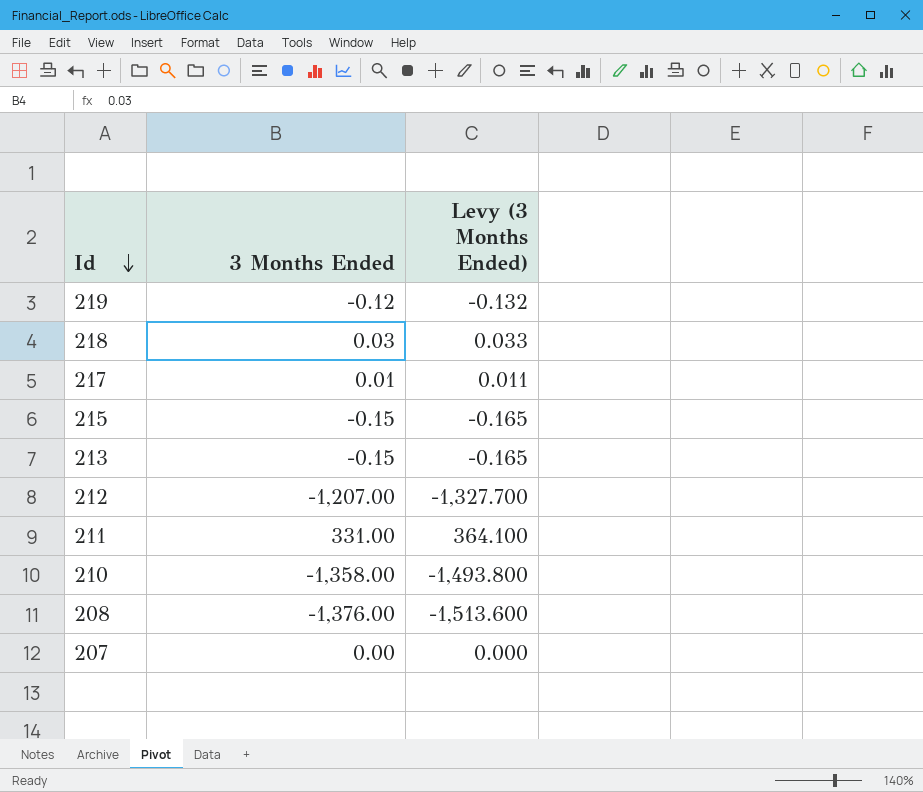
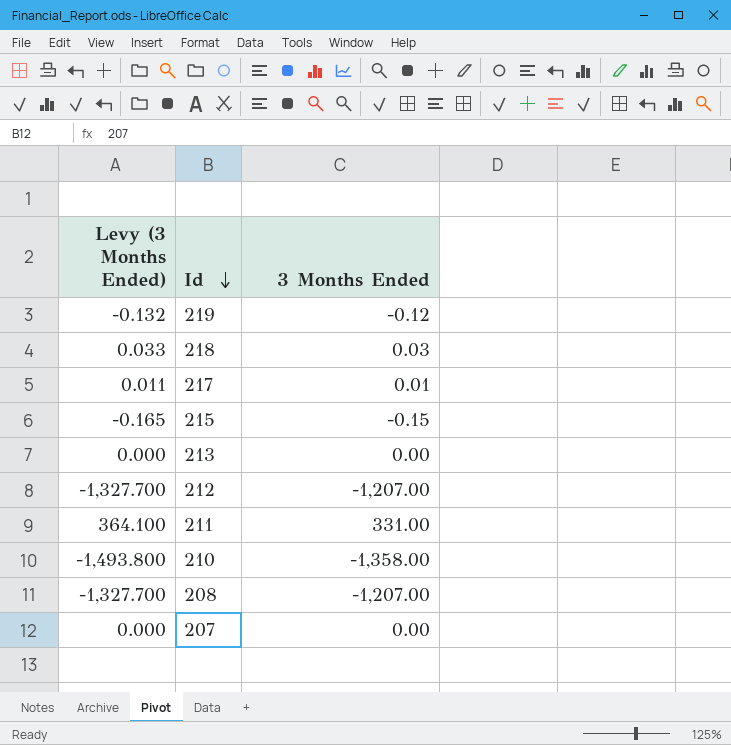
column Levy (3 Months Ended) | position: 3 -> 1
213 | Levy (3 Months Ended): -0.165 -> 0.000
213 | 3 Months Ended: -0.15 -> 0.00
208 | Levy (3 Months Ended): -1,513.600 -> -1,327.700
208 | 3 Months Ended: -1,376.00 -> -1,207.00

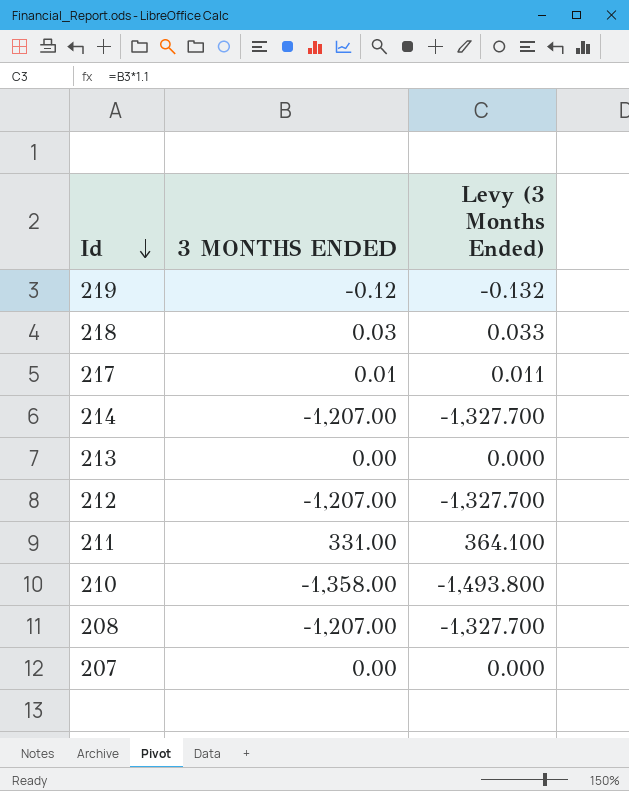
column name: 3 Months Ended -> 3 MONTHS ENDED
column Levy (3 Months Ended) | position: 1 -> 3
row 215: -0.165 | -0.15 -> none
row 214: none -> -1,207.00 | -1,327.700

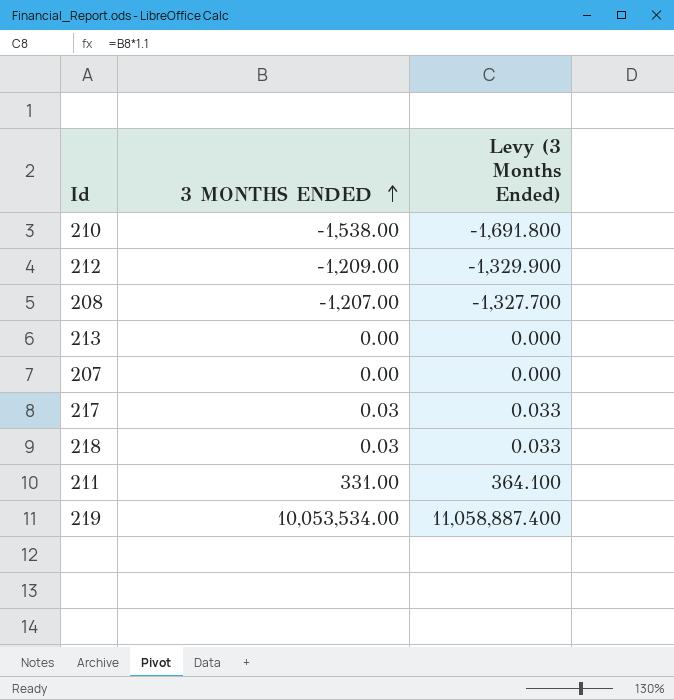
row order: Id descending -> 3 MONTHS ENDED ascending
row 214: -1,207.00 | -1,327.700 -> none
210 | 3 MONTHS ENDED: -1,358.00 -> -1,538.00
210 | Levy (3 Months Ended): -1,493.800 -> -1,691.800
212 | 3 MONTHS ENDED: -1,207.00 -> -1,209.00
212 | Levy (3 Months Ended): -1,327.700 -> -1,329.900
217 | 3 MONTHS ENDED: 0.01 -> 0.03
217 | Levy (3 Months Ended): 0.011 -> 0.033
219 | 3 MONTHS ENDED: -0.12 -> 10,053,534.00
219 | Levy (3 Months Ended): -0.132 -> 11,058,887.400

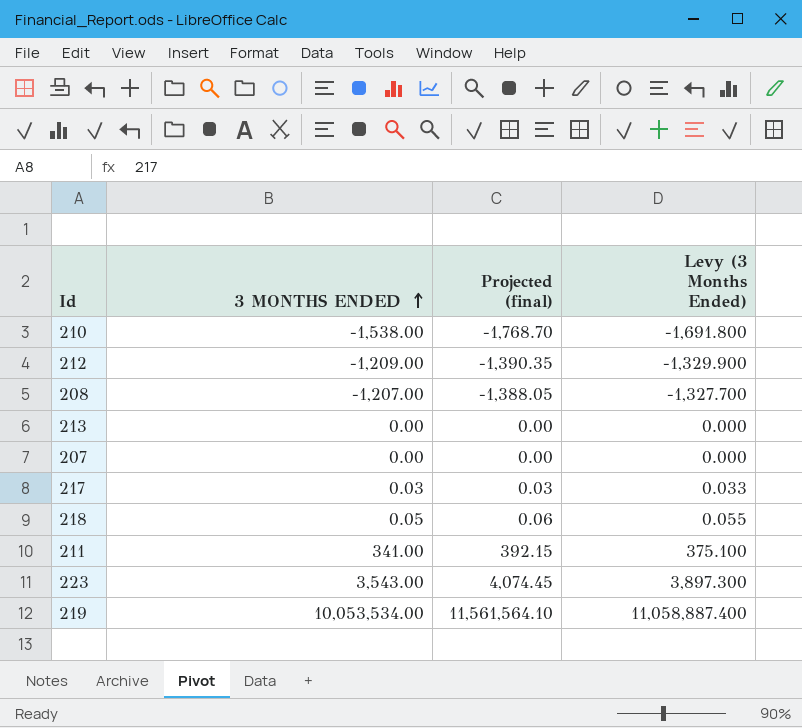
column Projected (final) | formula: none -> [3 MONTHS ENDED] * 1.15
218 | 3 MONTHS ENDED: 0.03 -> 0.05
218 | Levy (3 Months Ended): 0.033 -> 0.055
211 | 3 MONTHS ENDED: 331.00 -> 341.00
211 | Levy (3 Months Ended): 364.100 -> 375.100
row 223: none -> 3,543.00 | 4,074.45 | 3,897.300

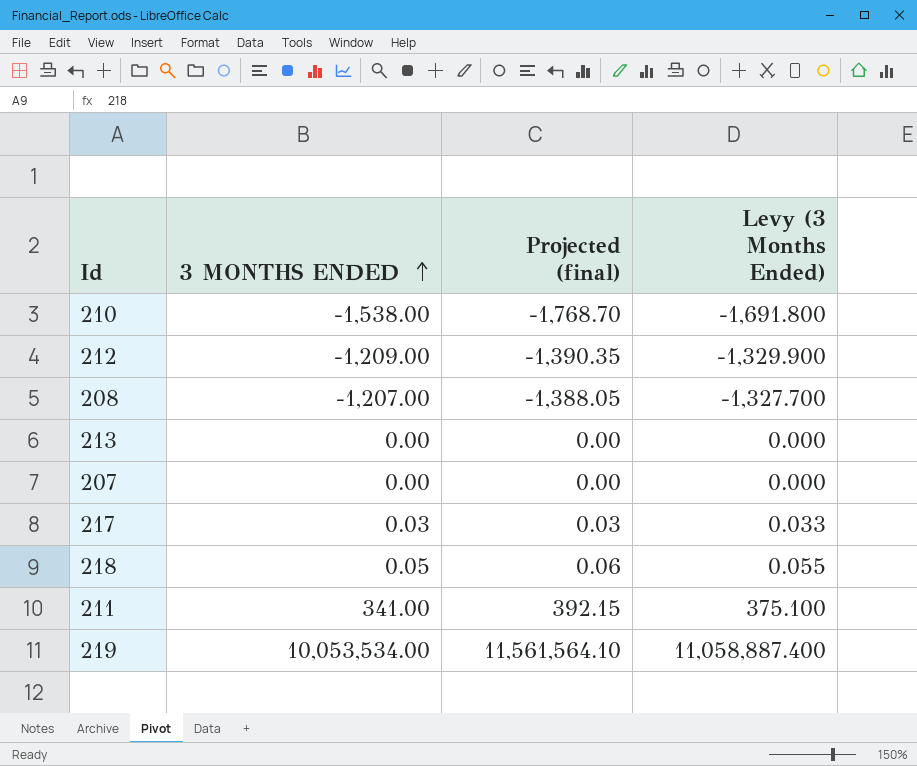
row 223: 3,543.00 | 4,074.45 | 3,897.300 -> none

